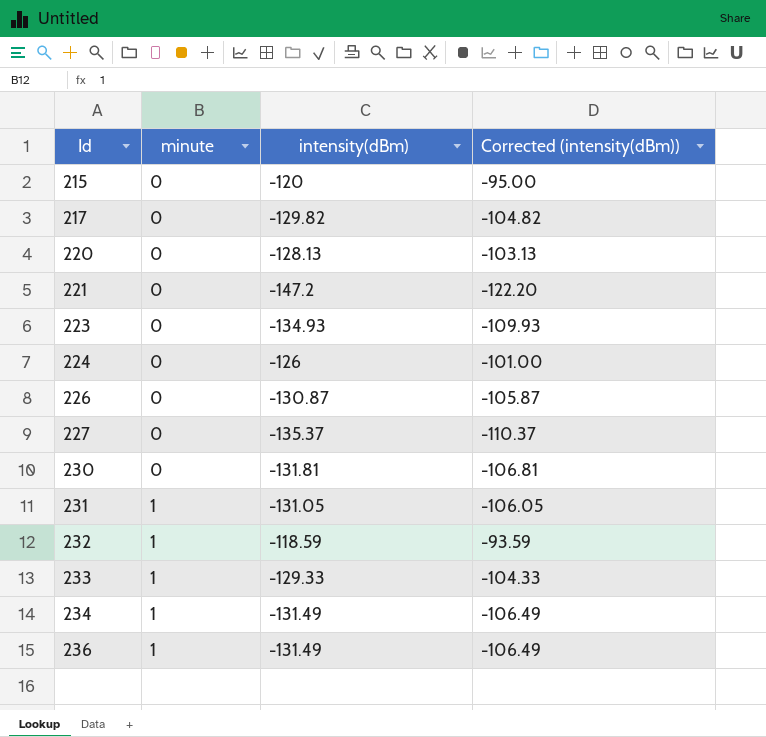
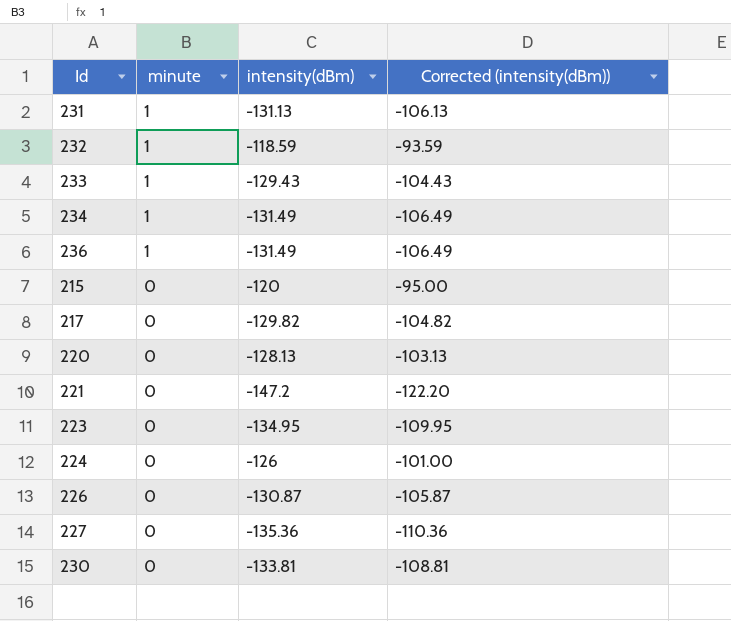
row order: Id ascending -> minute descending
231 | intensity(dBm): -131.05 -> -131.13
231 | Corrected (intensity(dBm)): -106.05 -> -106.13
233 | intensity(dBm): -129.33 -> -129.43
233 | Corrected (intensity(dBm)): -104.33 -> -104.43
223 | intensity(dBm): -134.93 -> -134.95
223 | Corrected (intensity(dBm)): -109.93 -> -109.95
227 | intensity(dBm): -135.37 -> -135.36
227 | Corrected (intensity(dBm)): -110.37 -> -110.36
230 | intensity(dBm): -131.81 -> -133.81
230 | Corrected (intensity(dBm)): -106.81 -> -108.81

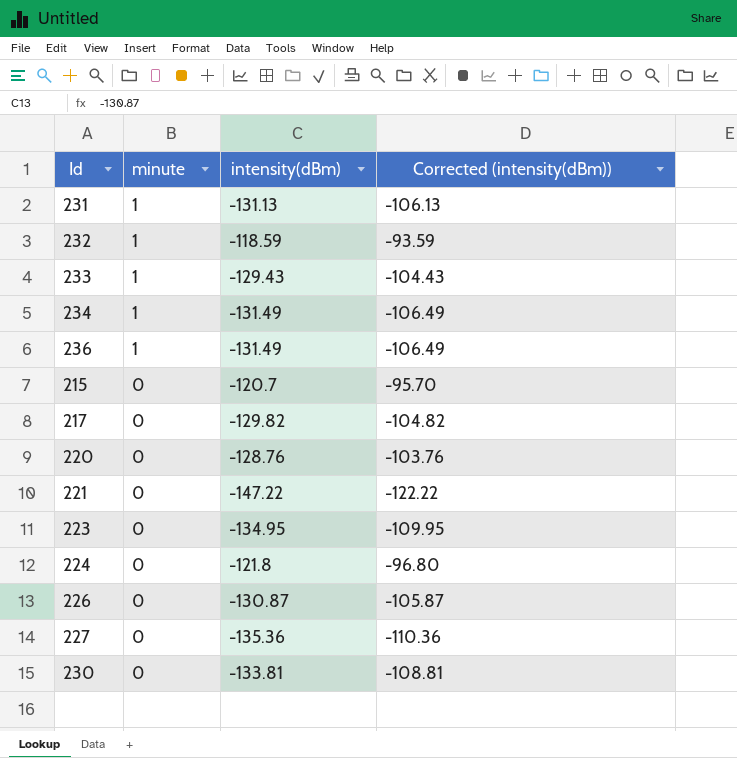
215 | intensity(dBm): -120 -> -120.7
215 | Corrected (intensity(dBm)): -95.00 -> -95.70
220 | intensity(dBm): -128.13 -> -128.76
220 | Corrected (intensity(dBm)): -103.13 -> -103.76
221 | intensity(dBm): -147.2 -> -147.22
221 | Corrected (intensity(dBm)): -122.20 -> -122.22
224 | intensity(dBm): -126 -> -121.8
224 | Corrected (intensity(dBm)): -101.00 -> -96.80

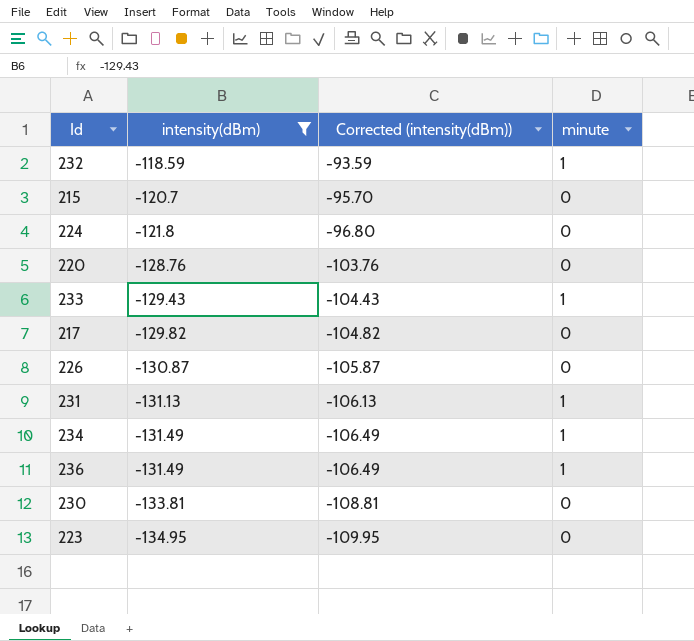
filter: none -> intensity(dBm) >= -134.95
row order: minute descending -> intensity(dBm) descending
column minute | position: 2 -> 4

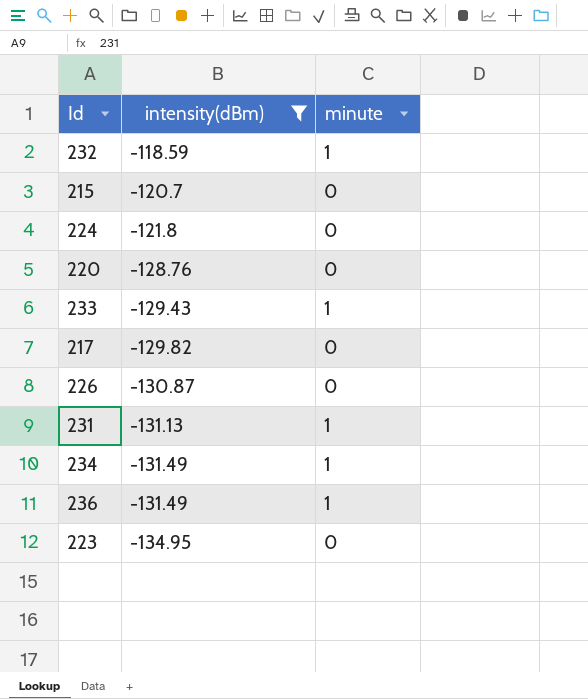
column Corrected (intensity(dBm)) | formula: [intensity(dBm)] + 25 -> none
row 230: -133.81 | -108.81 | 0 -> none

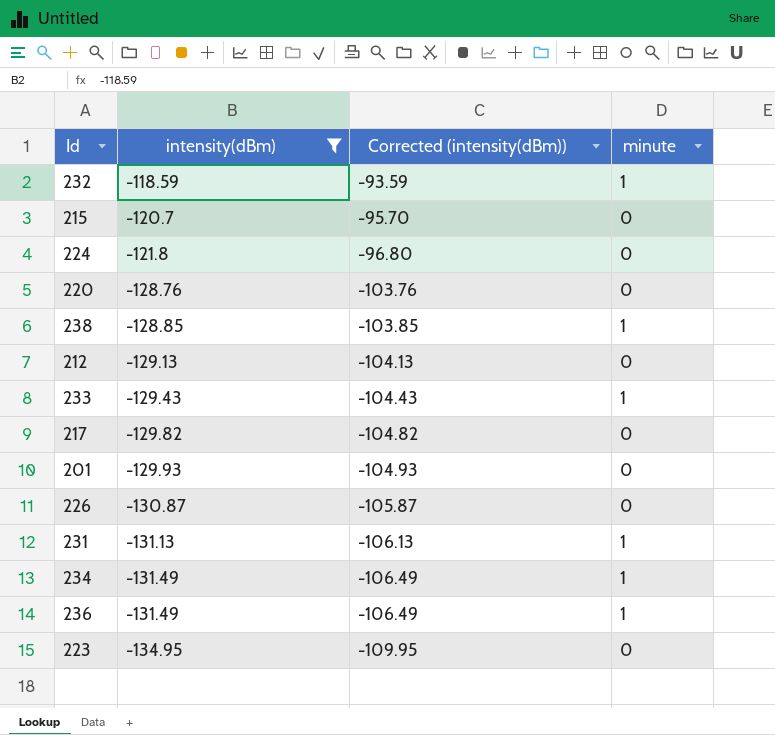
column Corrected (intensity(dBm)) | formula: none -> [intensity(dBm)] + 25
row 238: none -> -128.85 | -103.85 | 1
row 212: none -> -129.13 | -104.13 | 0
row 201: none -> -129.93 | -104.93 | 0

